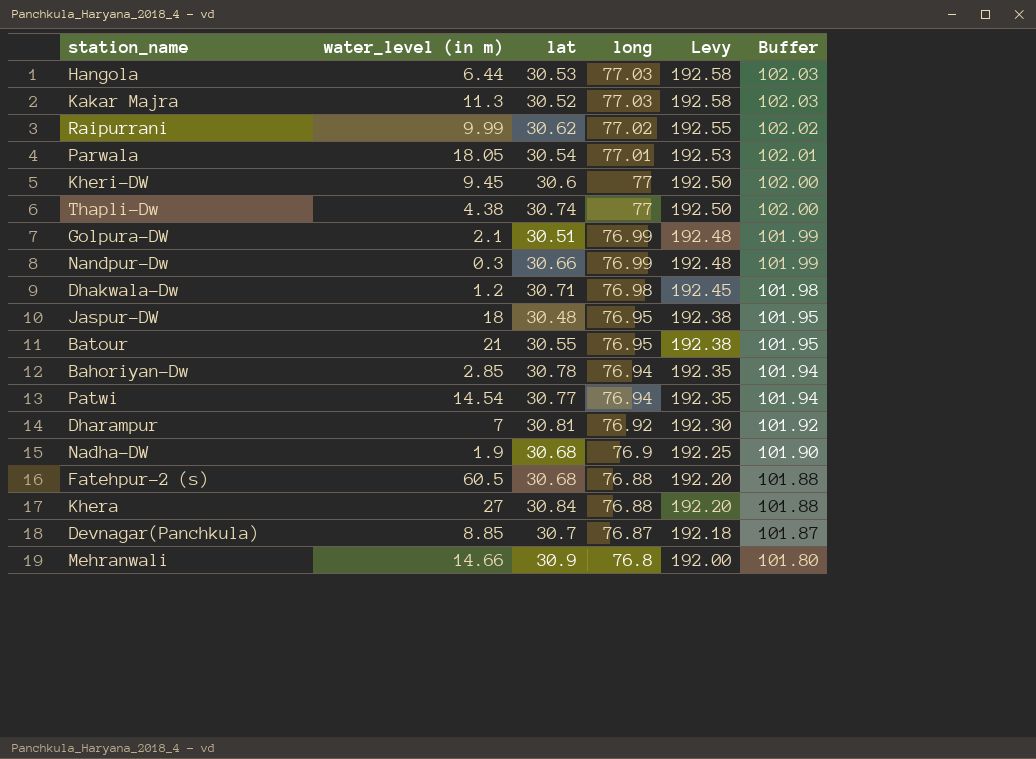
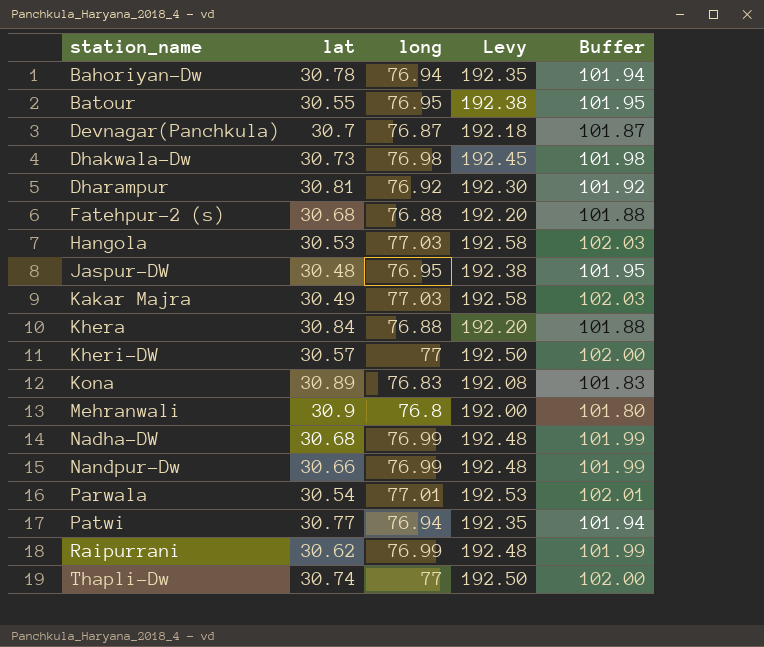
row order: long descending -> station_name ascending
column water_level (in m) | position: 2 -> none
row Golpura-DW: 2.1 | 30.51 | 76.99 | 192.48 | 101.99 -> none
Dhakwala-Dw | lat: 30.71 -> 30.73
Kakar Majra | lat: 30.52 -> 30.49
Kheri-DW | lat: 30.6 -> 30.57
row Kona: none -> 30.89 | 76.83 | 192.08 | 101.83
Nadha-DW | long: 76.9 -> 76.99
Nadha-DW | Levy: 192.25 -> 192.48
Nadha-DW | Buffer: 101.90 -> 101.99
Raipurrani | long: 77.02 -> 76.99
Raipurrani | Levy: 192.55 -> 192.48
Raipurrani | Buffer: 102.02 -> 101.99

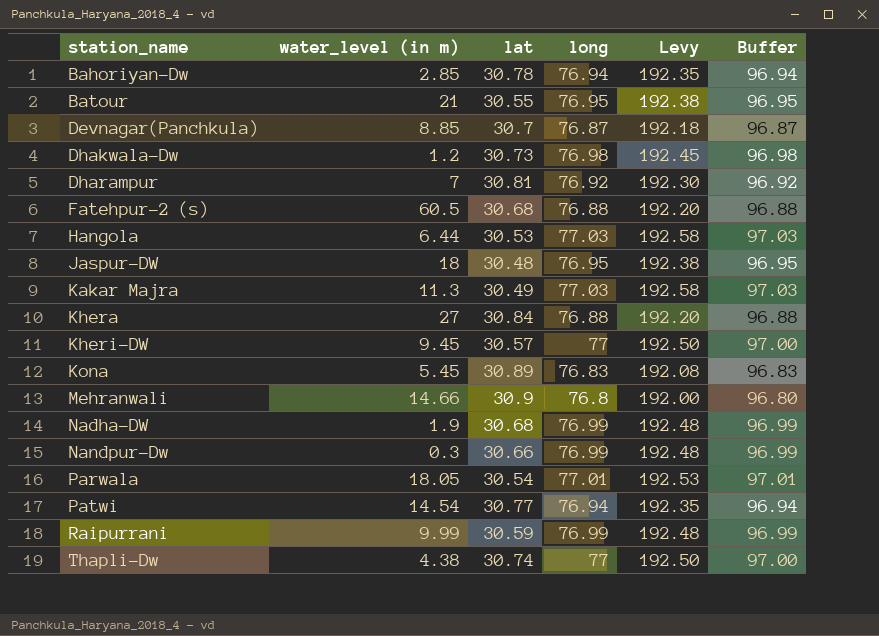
column water_level (in m) | position: none -> 2
column Buffer | formula: [long] + 25 -> [long] + 20
Raipurrani | lat: 30.62 -> 30.59

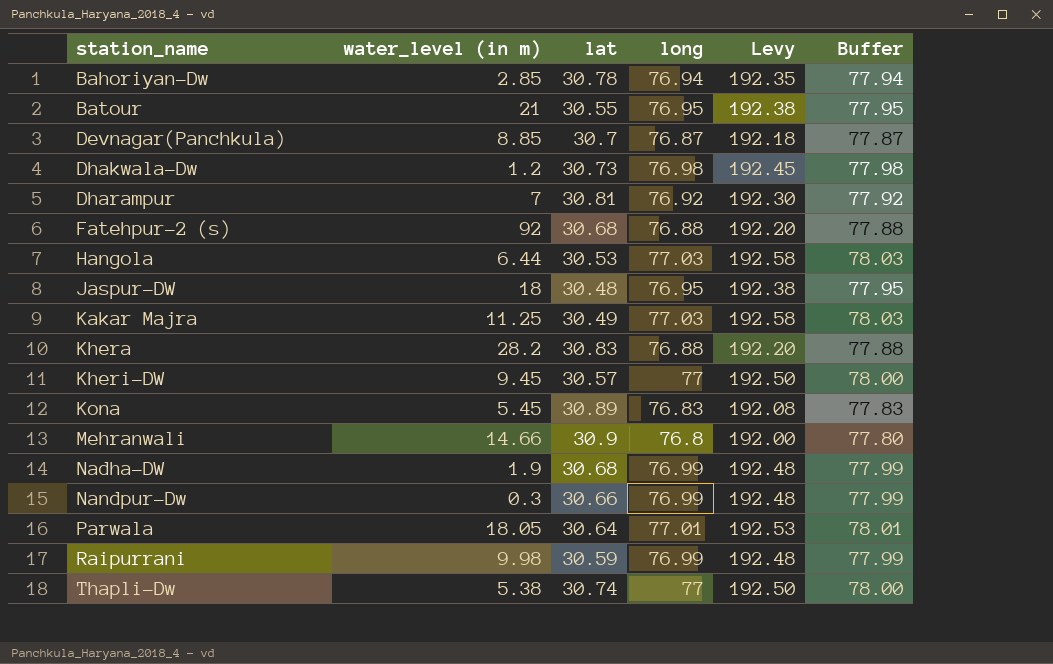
column Buffer | formula: [long] + 20 -> [long] + 1
row Patwi: 14.54 | 30.77 | 76.94 | 192.35 | 96.94 -> none
Fatehpur-2 (s) | water_level (in m): 60.5 -> 92
Kakar Majra | water_level (in m): 11.3 -> 11.25
Khera | water_level (in m): 27 -> 28.2
Khera | lat: 30.84 -> 30.83
Parwala | lat: 30.54 -> 30.64
Raipurrani | water_level (in m): 9.99 -> 9.98
Thapli-Dw | water_level (in m): 4.38 -> 5.38

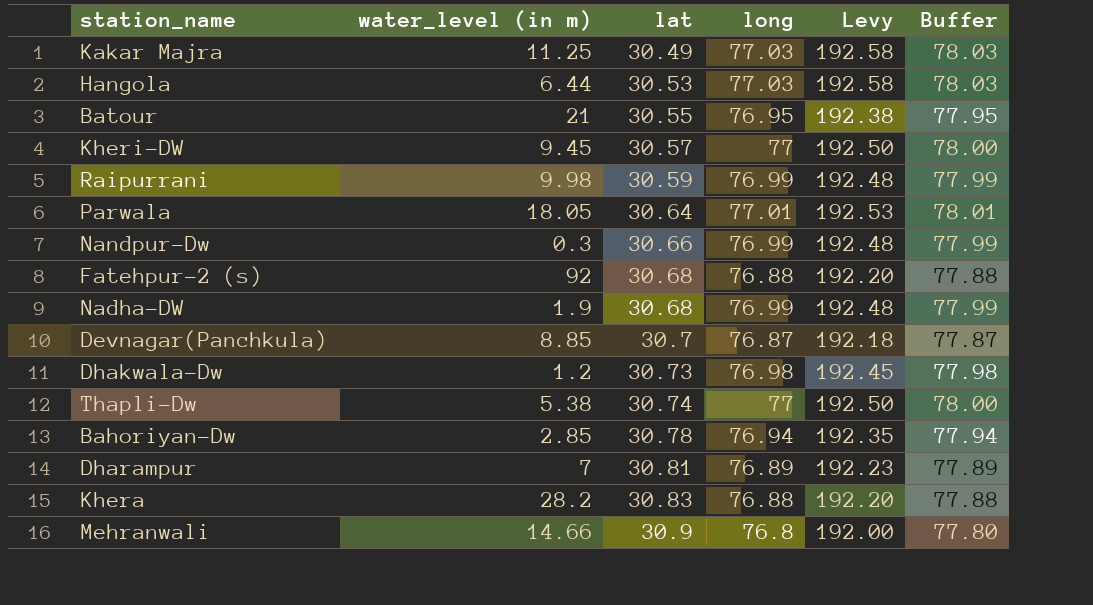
row order: station_name ascending -> lat ascending
row Jaspur-DW: 18 | 30.48 | 76.95 | 192.38 | 77.95 -> none
row Kona: 5.45 | 30.89 | 76.83 | 192.08 | 77.83 -> none
Dharampur | long: 76.92 -> 76.89
Dharampur | Levy: 192.30 -> 192.23
Dharampur | Buffer: 77.92 -> 77.89

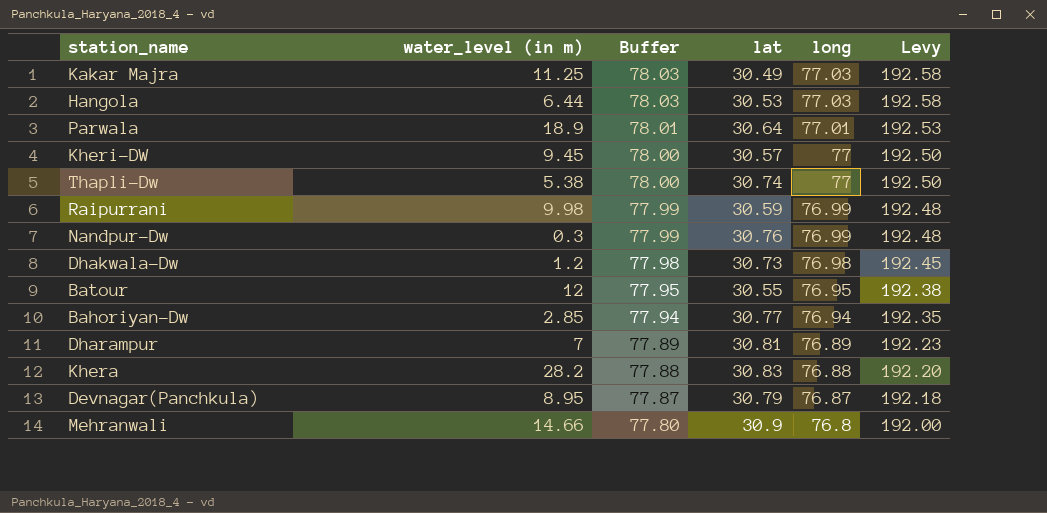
row order: lat ascending -> Buffer descending
column Buffer | position: 6 -> 3
row Fatehpur-2 (s): 92 | 30.68 | 76.88 | 192.20 | 77.88 -> none
row Nadha-DW: 1.9 | 30.68 | 76.99 | 192.48 | 77.99 -> none
Parwala | water_level (in m): 18.05 -> 18.9
Nandpur-Dw | lat: 30.66 -> 30.76
Batour | water_level (in m): 21 -> 12
Bahoriyan-Dw | lat: 30.78 -> 30.77
Devnagar(Panchkula) | water_level (in m): 8.85 -> 8.95
Devnagar(Panchkula) | lat: 30.7 -> 30.79

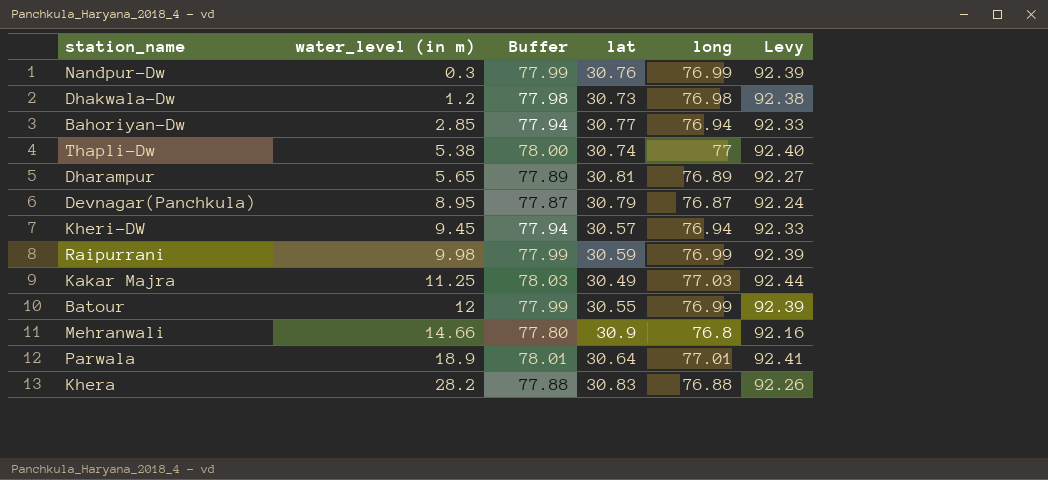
row order: Buffer descending -> water_level (in m) ascending
column Levy | formula: [long] * 2.5 -> [long] * 1.2
row Hangola: 6.44 | 78.03 | 30.53 | 77.03 | 192.58 -> none
Dharampur | water_level (in m): 7 -> 5.65
Kheri-DW | Buffer: 78.00 -> 77.94
Kheri-DW | long: 77 -> 76.94
Batour | Buffer: 77.95 -> 77.99
Batour | long: 76.95 -> 76.99

